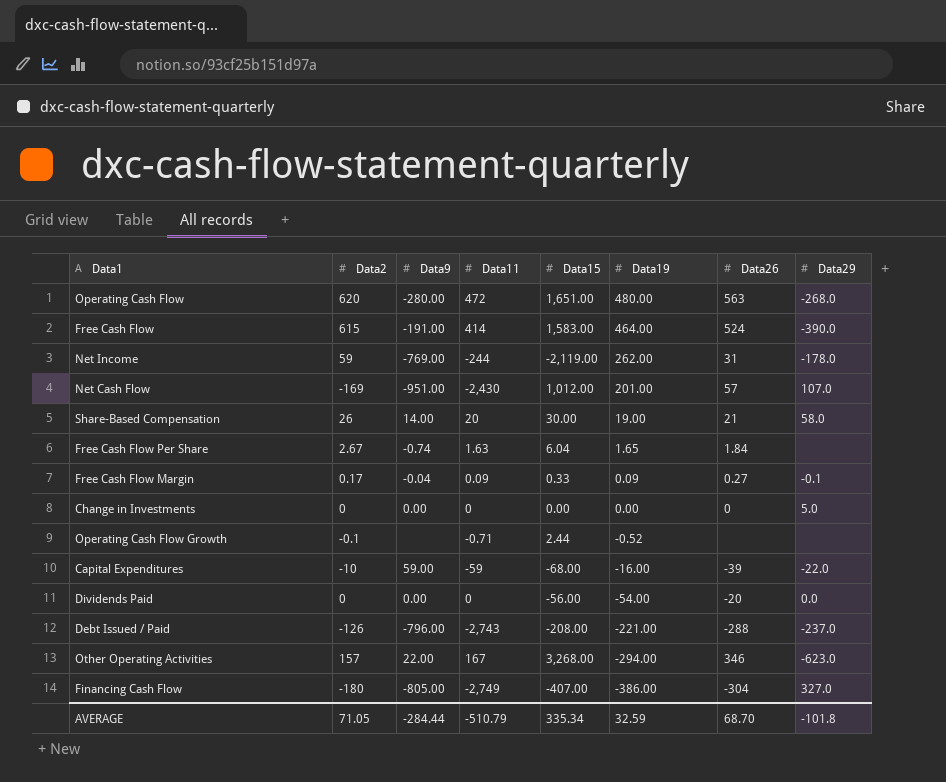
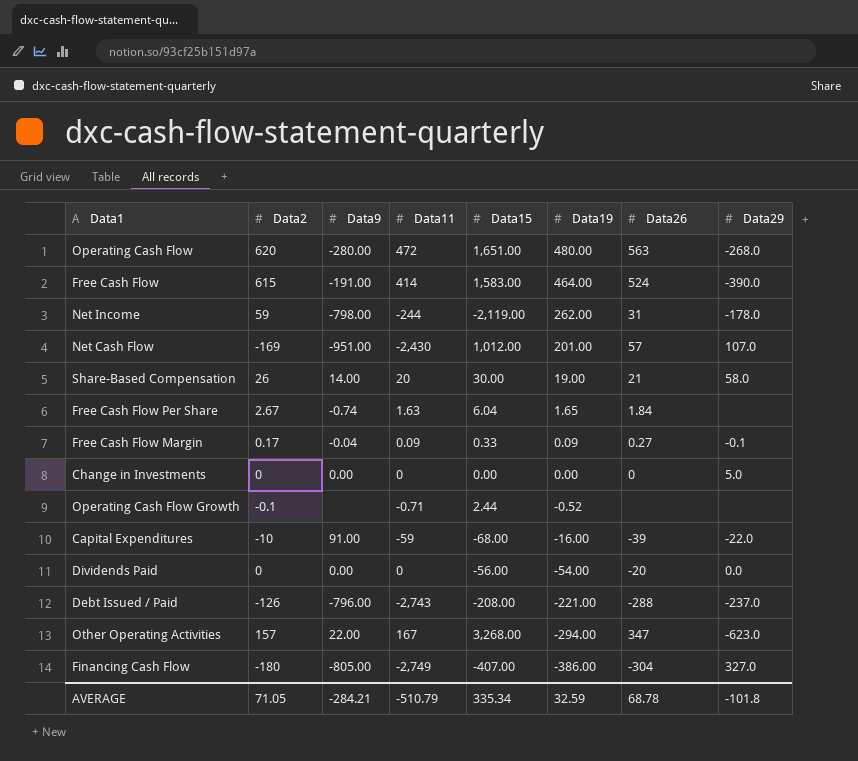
Net Income | Data9: -769.00 -> -798.00
Capital Expenditures | Data9: 59.00 -> 91.00
Other Operating Activities | Data26: 346 -> 347
AVERAGE | Data9: -284.44 -> -284.21
AVERAGE | Data26: 68.70 -> 68.78

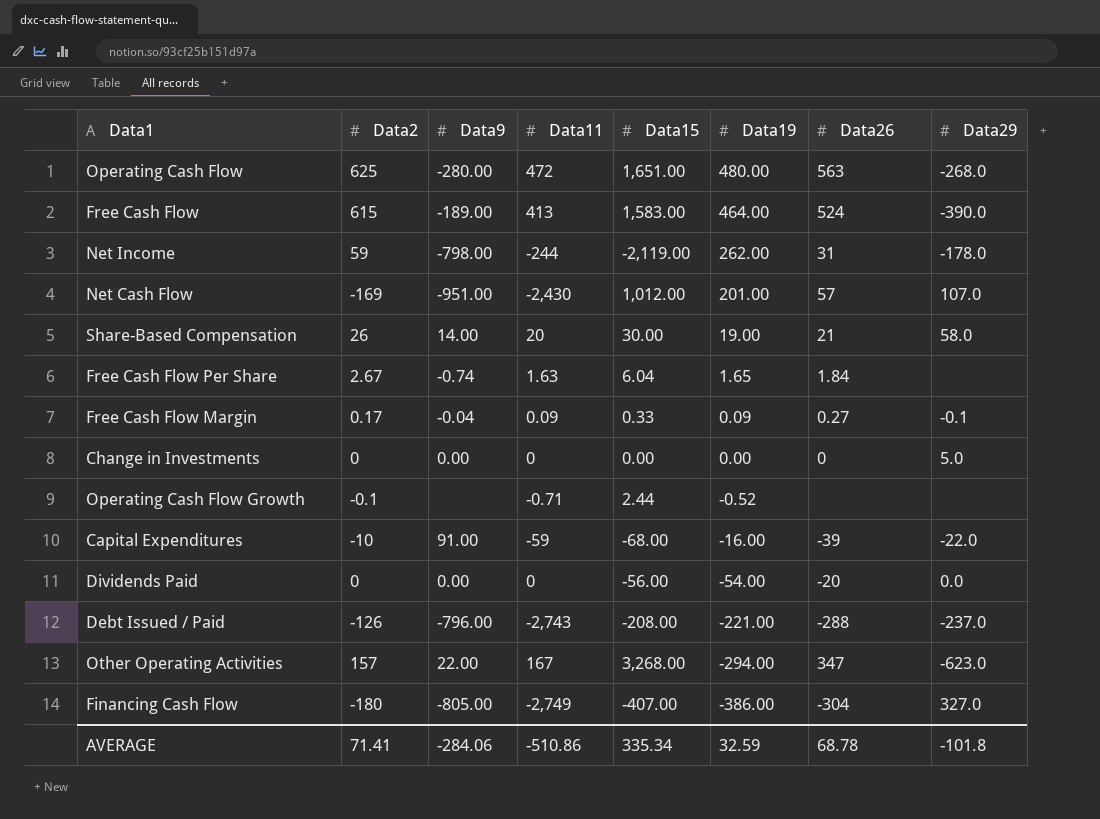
Operating Cash Flow | Data2: 620 -> 625
Free Cash Flow | Data9: -191.00 -> -189.00
Free Cash Flow | Data11: 414 -> 413
AVERAGE | Data2: 71.05 -> 71.41
AVERAGE | Data9: -284.21 -> -284.06
AVERAGE | Data11: -510.79 -> -510.86

